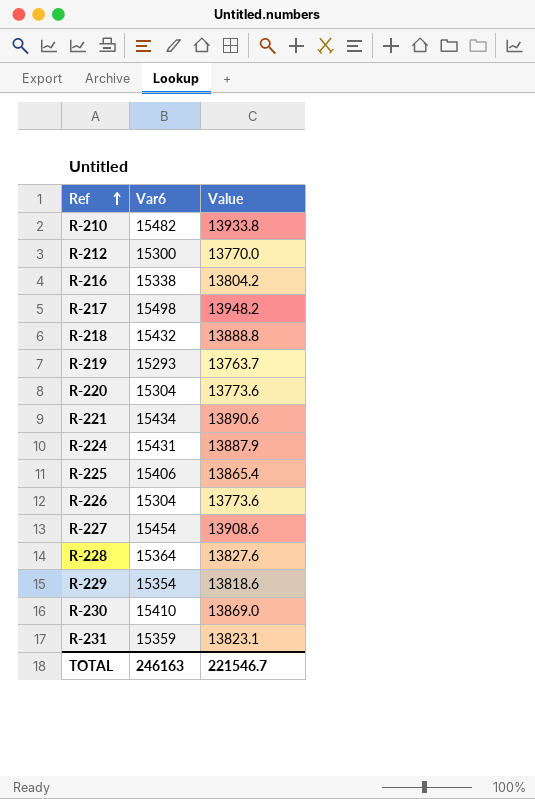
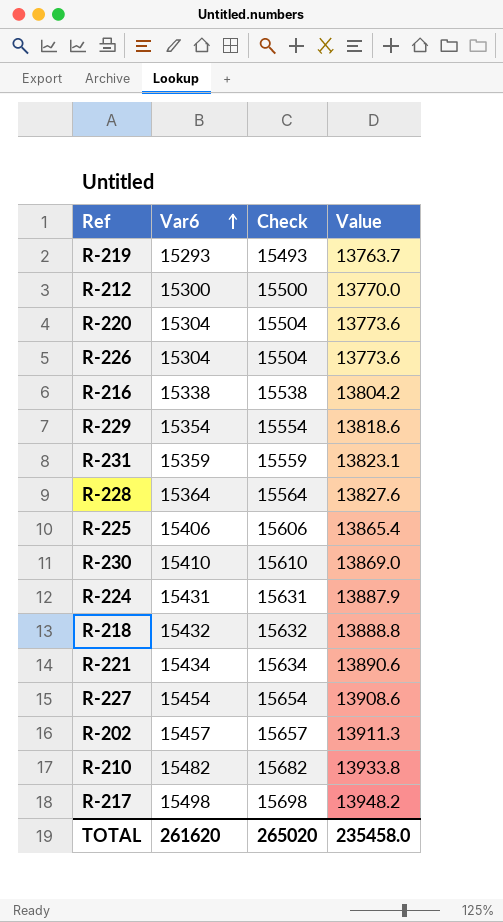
row order: Ref ascending -> Var6 ascending
column Check | formula: none -> [Var6] + 200
row R-202: none -> 15457 | 15657 | 13911.3
TOTAL | Var6: 246163 -> 261620
TOTAL | Value: 221546.7 -> 235458.0

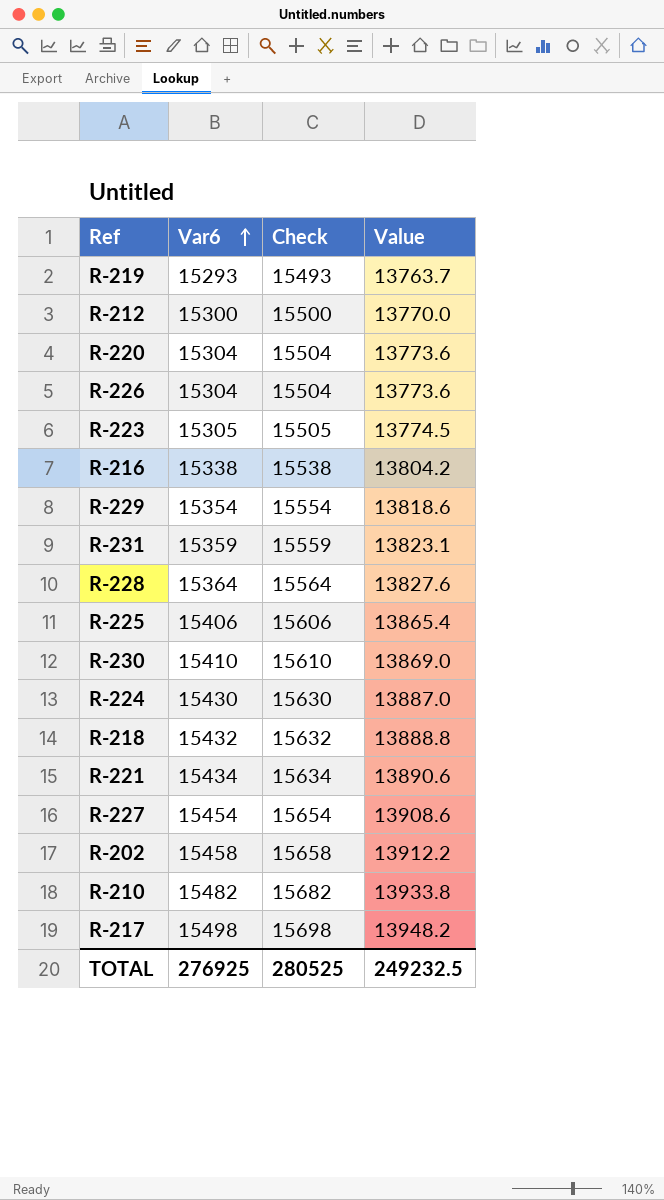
row R-223: none -> 15305 | 15505 | 13774.5
R-224 | Var6: 15431 -> 15430
R-224 | Check: 15631 -> 15630
R-224 | Value: 13887.9 -> 13887.0
R-202 | Var6: 15457 -> 15458
R-202 | Check: 15657 -> 15658
R-202 | Value: 13911.3 -> 13912.2
TOTAL | Var6: 261620 -> 276925
TOTAL | Check: 265020 -> 280525
TOTAL | Value: 235458.0 -> 249232.5

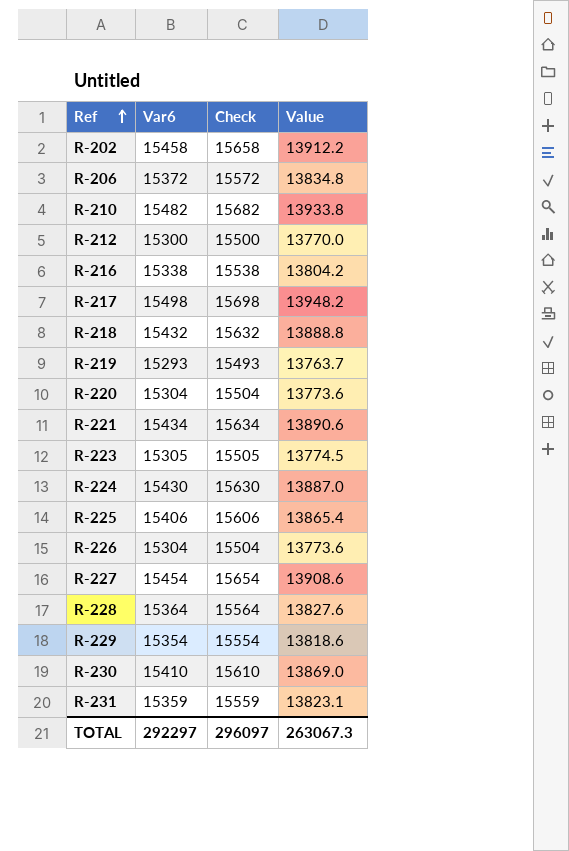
row order: Var6 ascending -> Ref ascending
row R-206: none -> 15372 | 15572 | 13834.8
TOTAL | Var6: 276925 -> 292297
TOTAL | Check: 280525 -> 296097
TOTAL | Value: 249232.5 -> 263067.3

